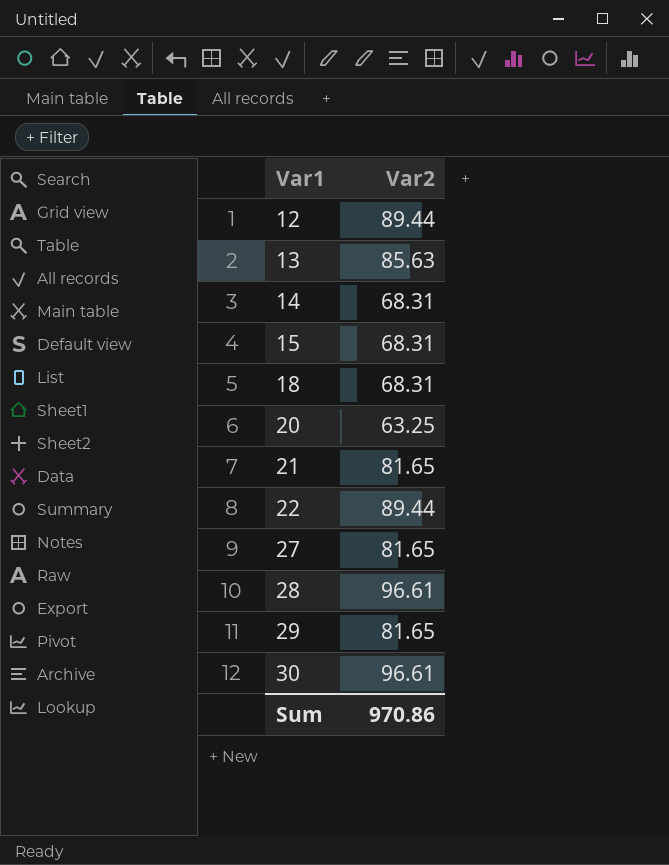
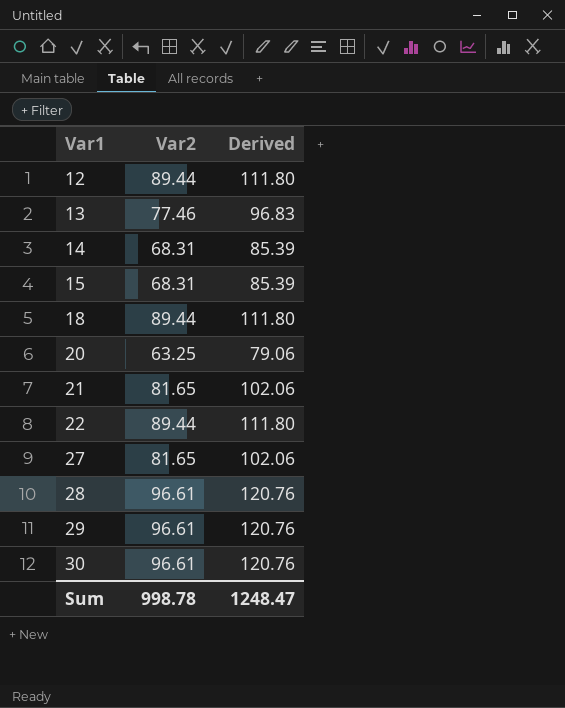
column Derived | formula: none -> [Var2] * 1.25
13 | Var2: 85.63 -> 77.46
18 | Var2: 68.31 -> 89.44
29 | Var2: 81.65 -> 96.61
Sum | Var2: 970.86 -> 998.78

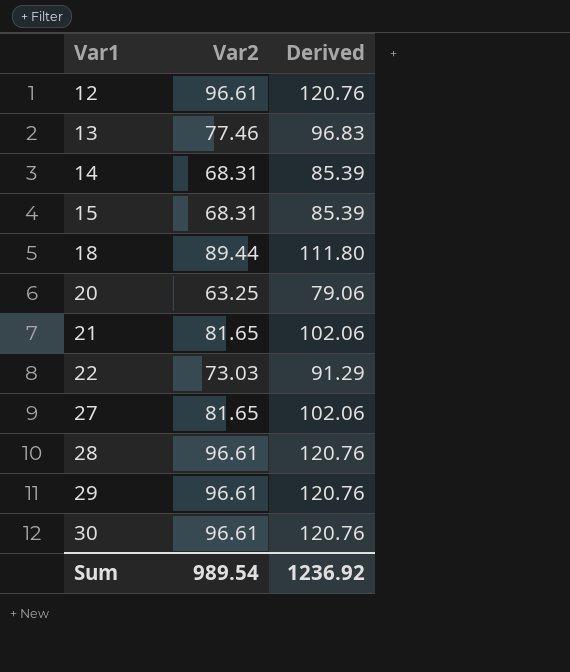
12 | Var2: 89.44 -> 96.61
12 | Derived: 111.80 -> 120.76
22 | Var2: 89.44 -> 73.03
22 | Derived: 111.80 -> 91.29
Sum | Var2: 998.78 -> 989.54
Sum | Derived: 1248.47 -> 1236.92

